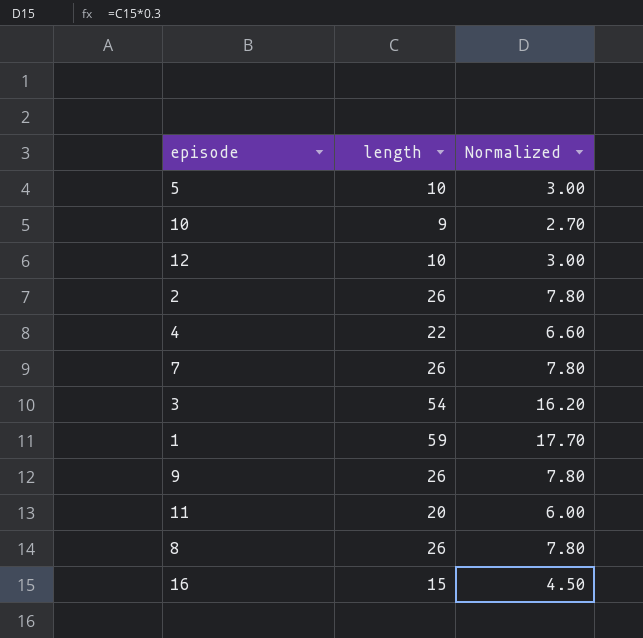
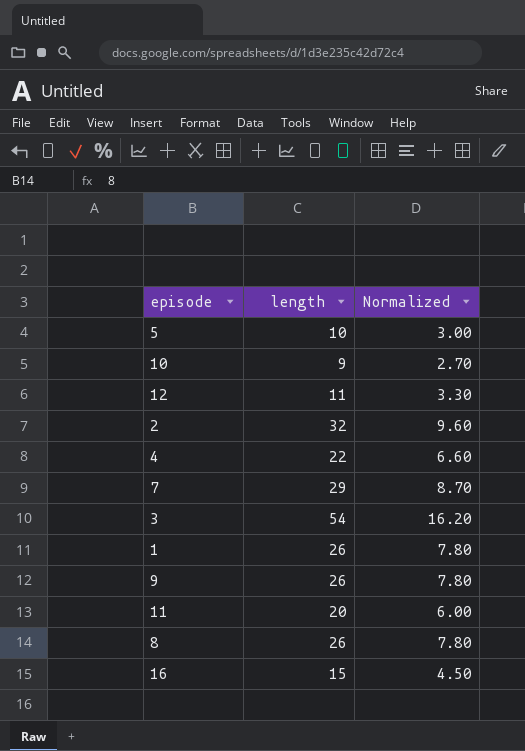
12 | length: 10 -> 11
12 | Normalized: 3.00 -> 3.30
2 | length: 26 -> 32
2 | Normalized: 7.80 -> 9.60
7 | length: 26 -> 29
7 | Normalized: 7.80 -> 8.70
1 | length: 59 -> 26
1 | Normalized: 17.70 -> 7.80

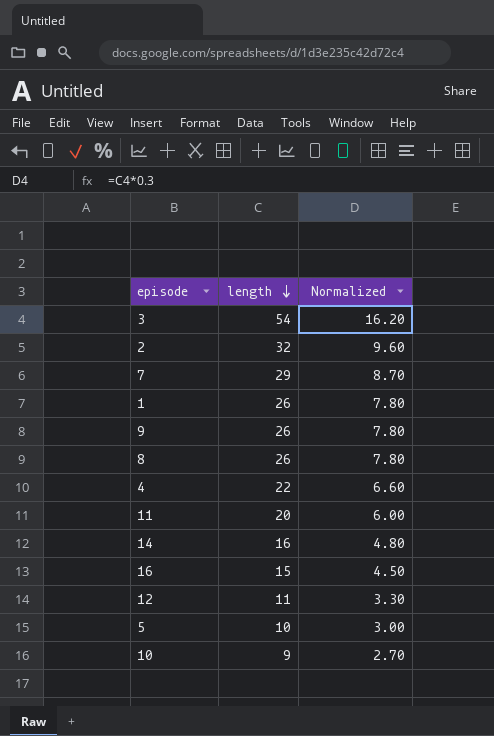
row order: none -> length descending
row 14: none -> 16 | 4.80

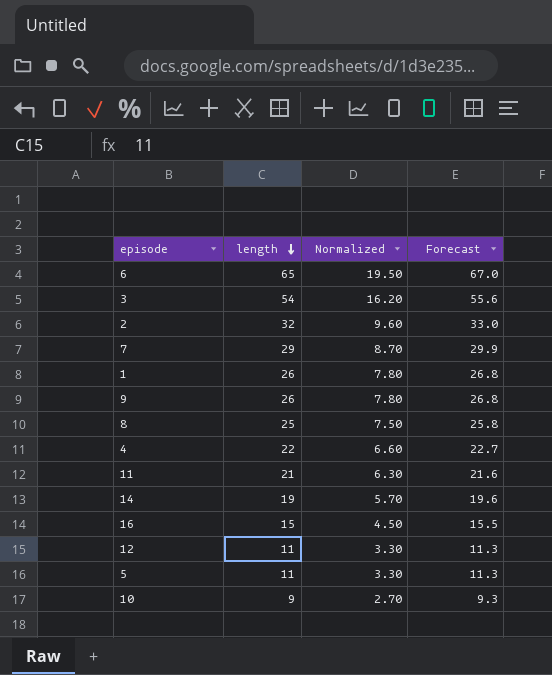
column Forecast | formula: none -> [length] * 1.03
row 6: none -> 65 | 19.50 | 67.0
8 | length: 26 -> 25
8 | Normalized: 7.80 -> 7.50
11 | length: 20 -> 21
11 | Normalized: 6.00 -> 6.30
14 | length: 16 -> 19
14 | Normalized: 4.80 -> 5.70
5 | length: 10 -> 11
5 | Normalized: 3.00 -> 3.30

